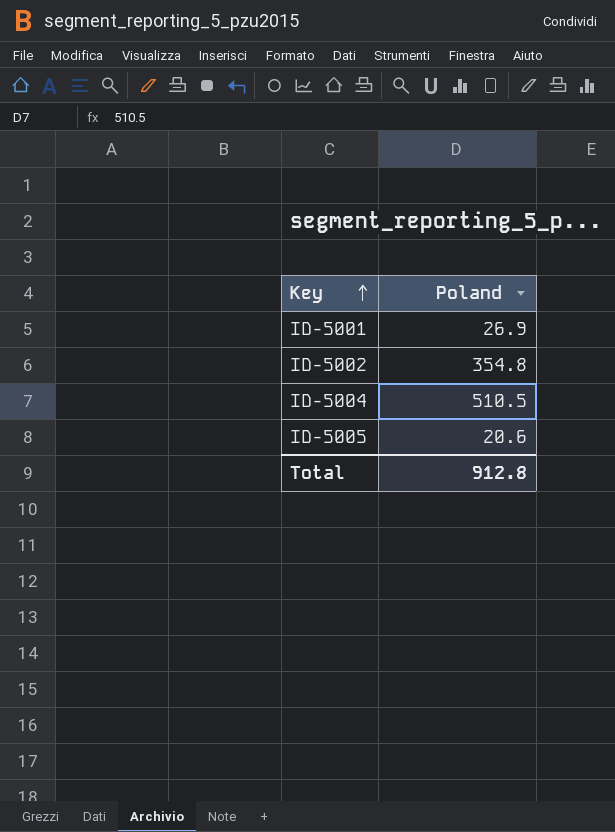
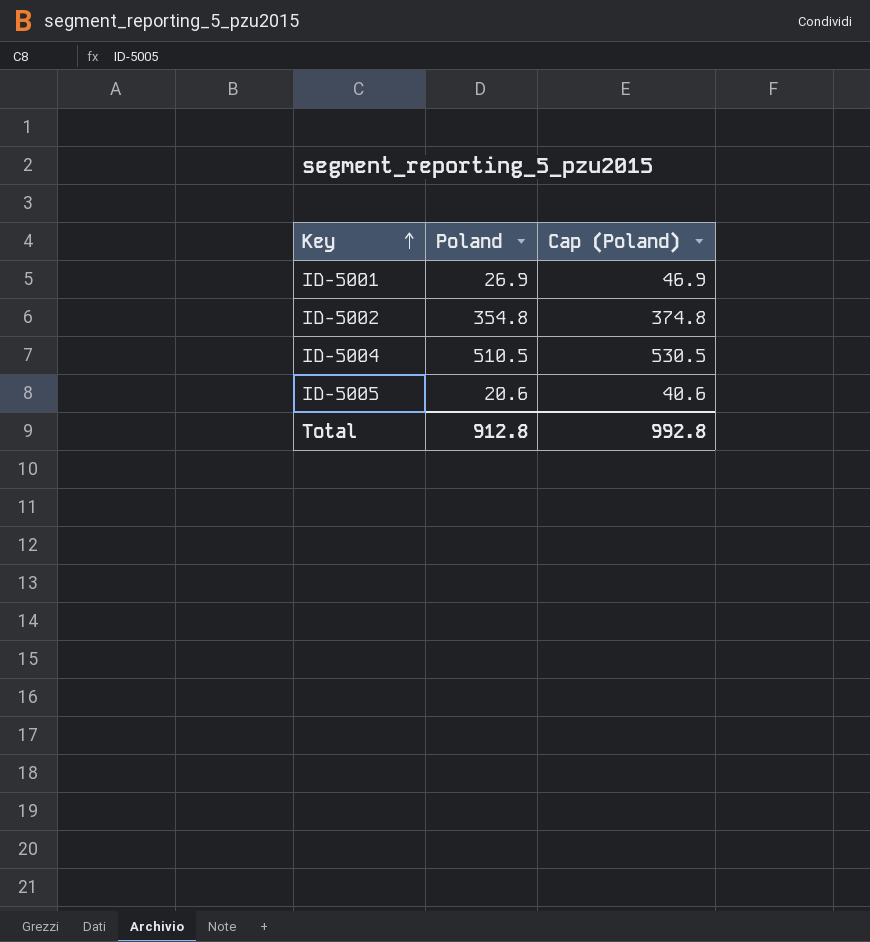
column Cap (Poland) | formula: none -> [Poland] + 20

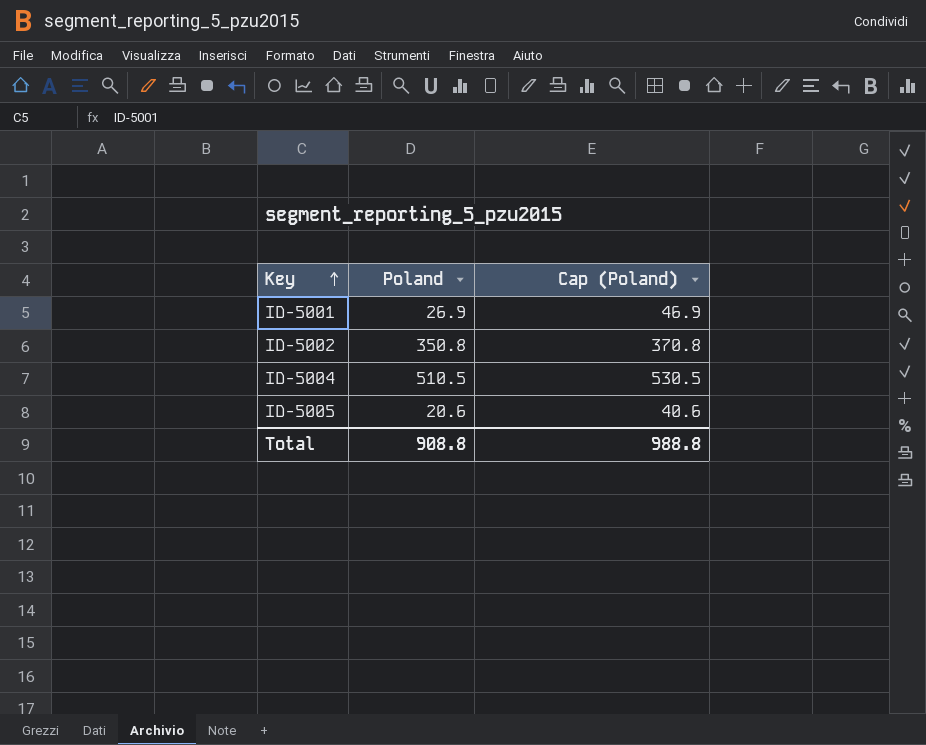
ID-5002 | Poland: 354.8 -> 350.8
ID-5002 | Cap (Poland): 374.8 -> 370.8
Total | Poland: 912.8 -> 908.8
Total | Cap (Poland): 992.8 -> 988.8

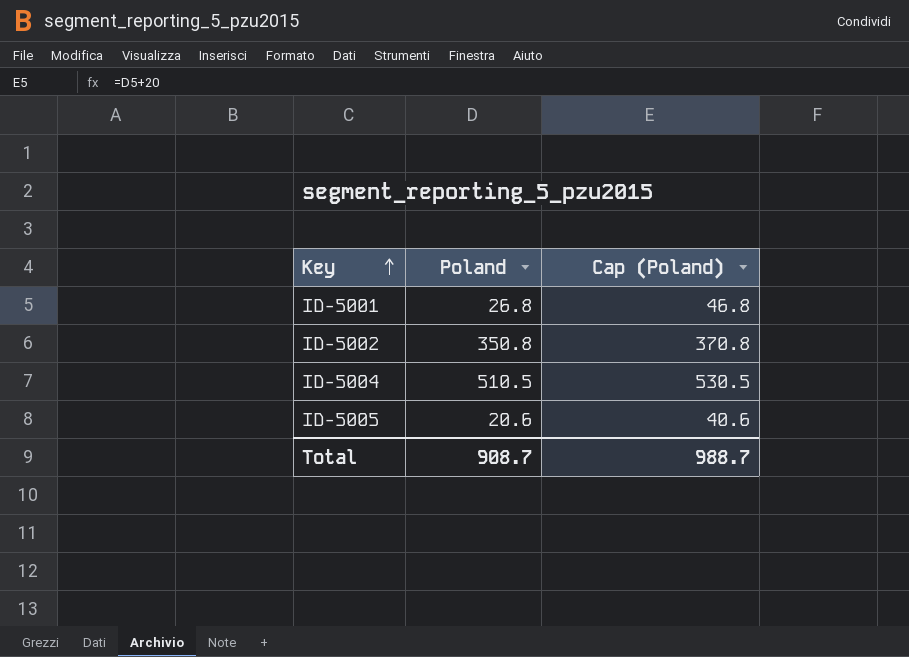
ID-5001 | Poland: 26.9 -> 26.8
ID-5001 | Cap (Poland): 46.9 -> 46.8
Total | Poland: 908.8 -> 908.7
Total | Cap (Poland): 988.8 -> 988.7

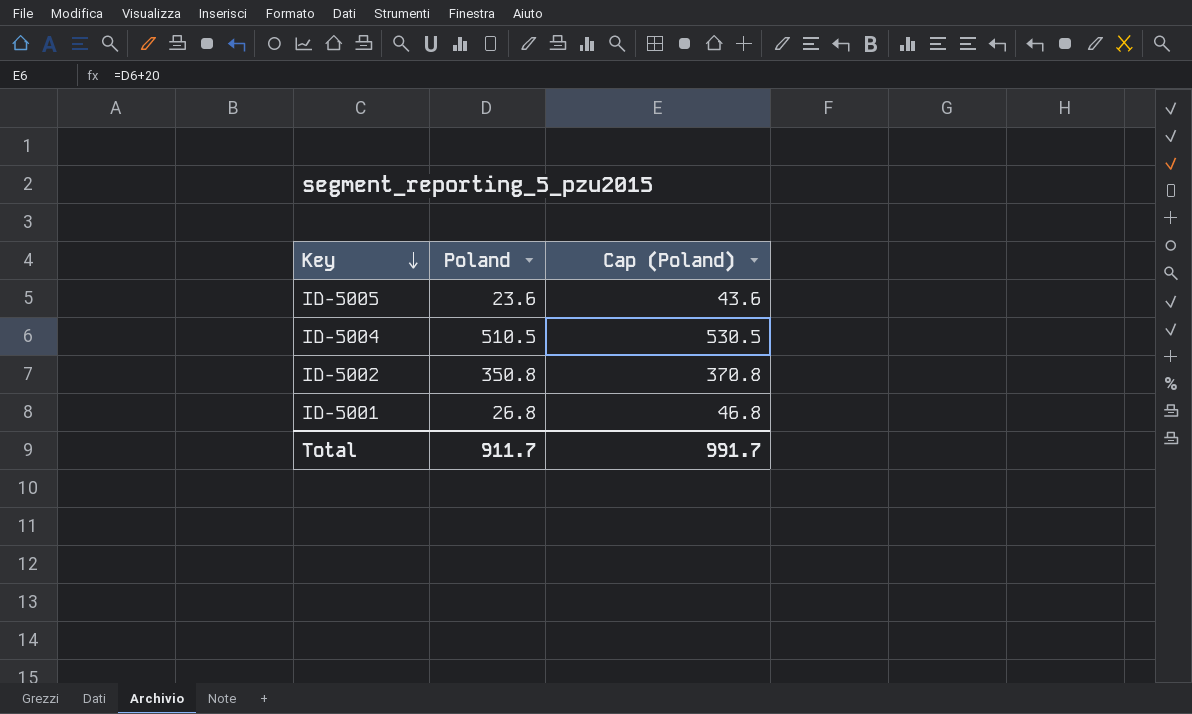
row order: Key ascending -> Key descending
ID-5005 | Poland: 20.6 -> 23.6
ID-5005 | Cap (Poland): 40.6 -> 43.6
Total | Poland: 908.7 -> 911.7
Total | Cap (Poland): 988.7 -> 991.7

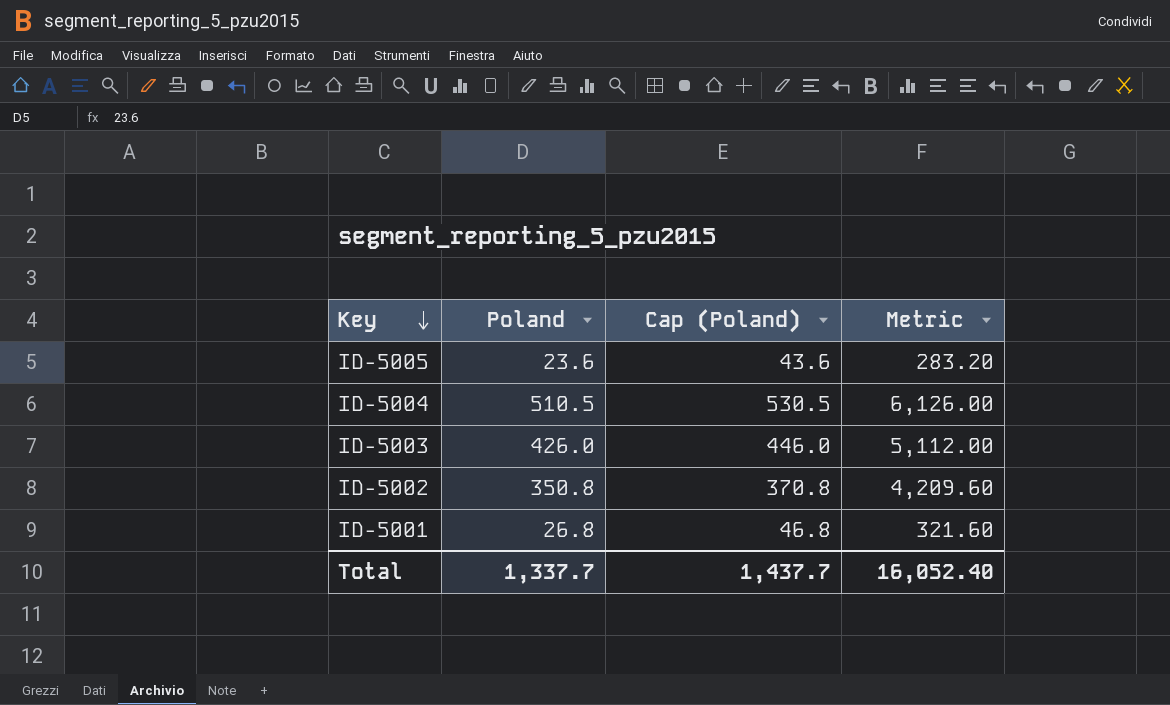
column Metric | formula: none -> [Poland] * 12
row ID-5003: none -> 426.0 | 446.0 | 5,112.00
Total | Poland: 911.7 -> 1,337.7
Total | Cap (Poland): 991.7 -> 1,437.7

